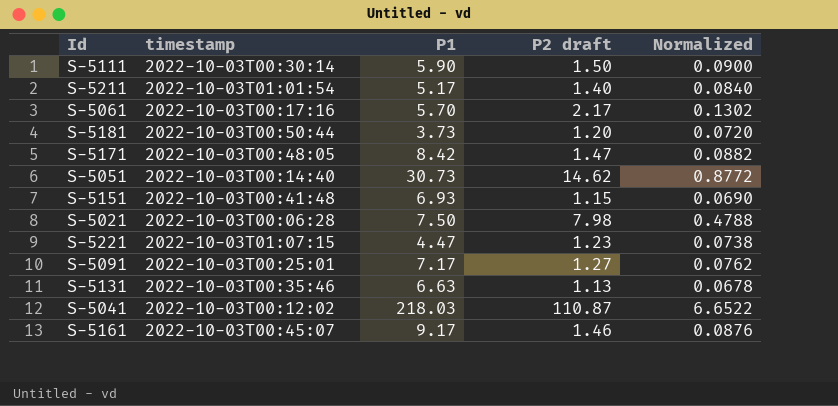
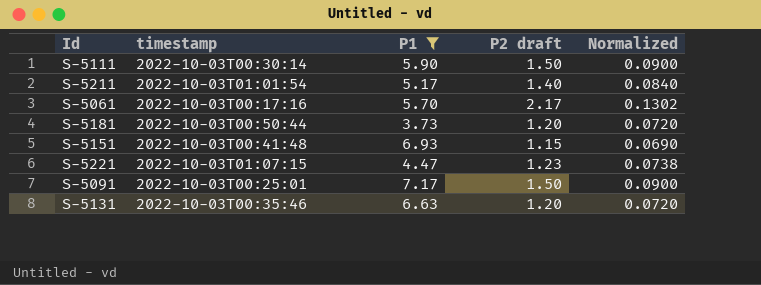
filter: none -> P1 <= 7.17
S-5091 | P2 draft: 1.27 -> 1.50
S-5091 | Normalized: 0.0762 -> 0.0900
S-5131 | P2 draft: 1.13 -> 1.20
S-5131 | Normalized: 0.0678 -> 0.0720

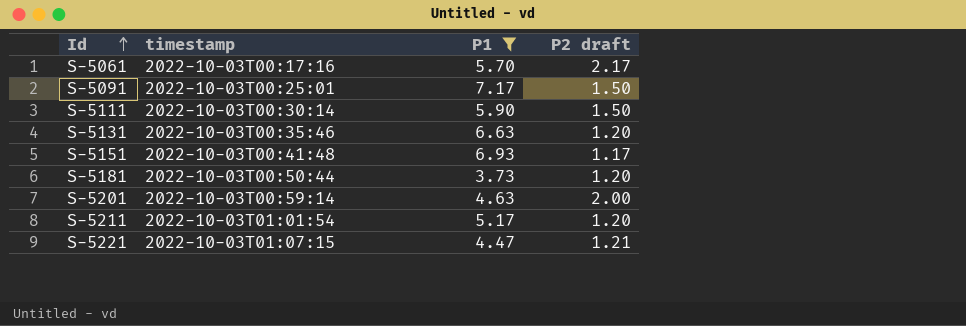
row order: none -> Id ascending
column Normalized | formula: [P2 draft] * 0.06 -> none
S-5151 | P2 draft: 1.15 -> 1.17
row S-5201: none -> 2022-10-03T00:59:14 | 4.63 | 2.00
S-5211 | P2 draft: 1.40 -> 1.20
S-5221 | P2 draft: 1.23 -> 1.21

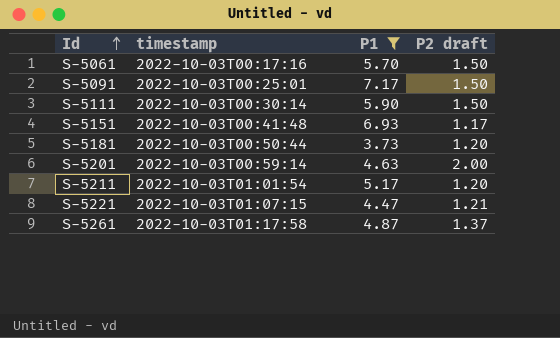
row S-5131: 2022-10-03T00:35:46 | 6.63 | 1.20 -> none
S-5061 | P2 draft: 2.17 -> 1.50
row S-5261: none -> 2022-10-03T01:17:58 | 4.87 | 1.37

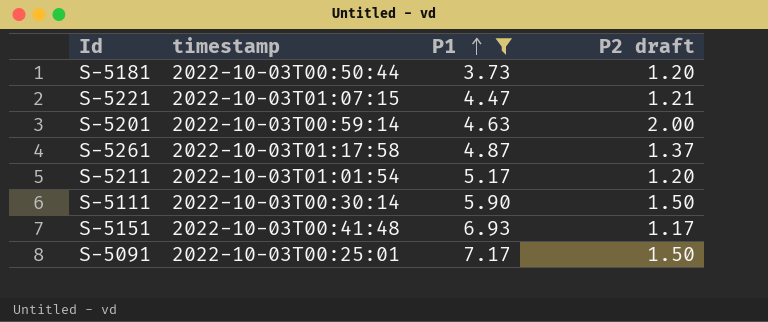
row order: Id ascending -> P1 ascending
row S-5061: 2022-10-03T00:17:16 | 5.70 | 1.50 -> none

